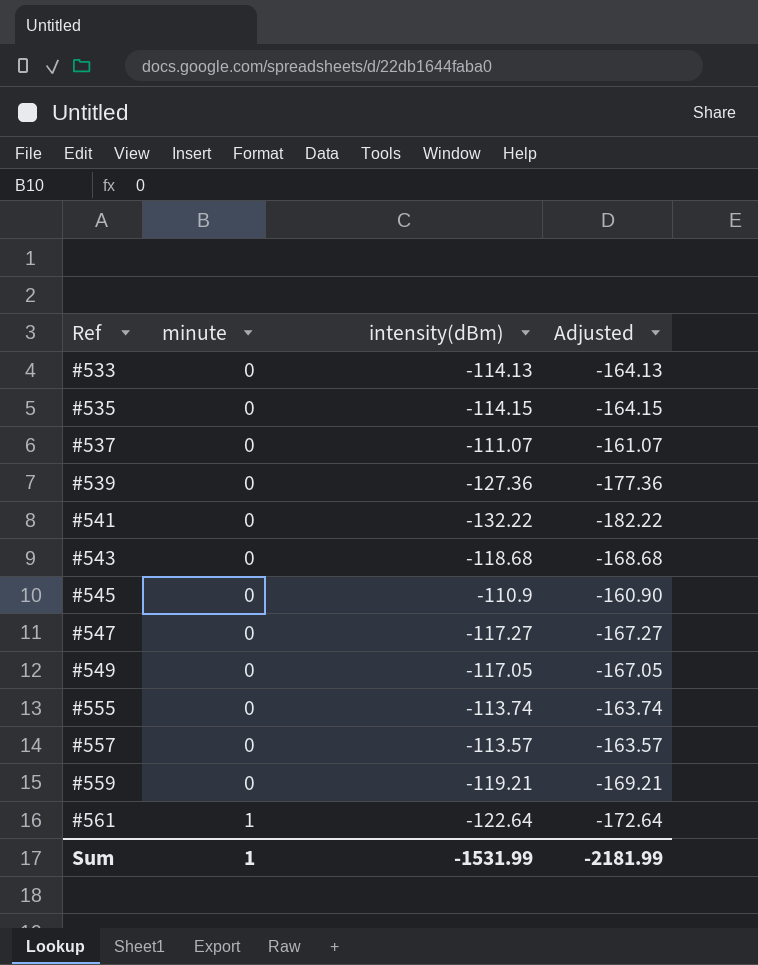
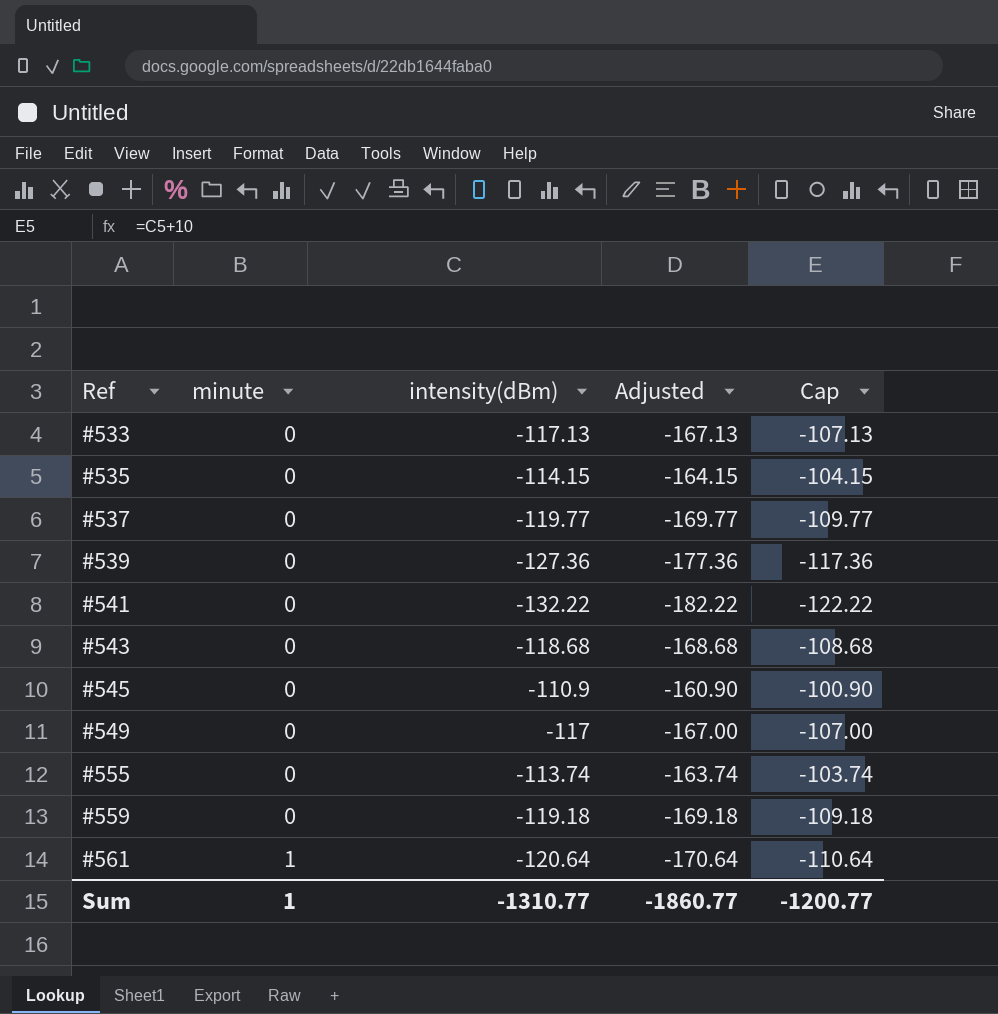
column Cap | formula: none -> [intensity(dBm)] + 10
row #547: 0 | -117.27 | -167.27 -> none
row #557: 0 | -113.57 | -163.57 -> none
#533 | intensity(dBm): -114.13 -> -117.13
#533 | Adjusted: -164.13 -> -167.13
#537 | intensity(dBm): -111.07 -> -119.77
#537 | Adjusted: -161.07 -> -169.77
#549 | intensity(dBm): -117.05 -> -117
#549 | Adjusted: -167.05 -> -167.00
#559 | intensity(dBm): -119.21 -> -119.18
#559 | Adjusted: -169.21 -> -169.18
#561 | intensity(dBm): -122.64 -> -120.64
#561 | Adjusted: -172.64 -> -170.64
Sum | intensity(dBm): -1531.99 -> -1310.77
Sum | Adjusted: -2181.99 -> -1860.77

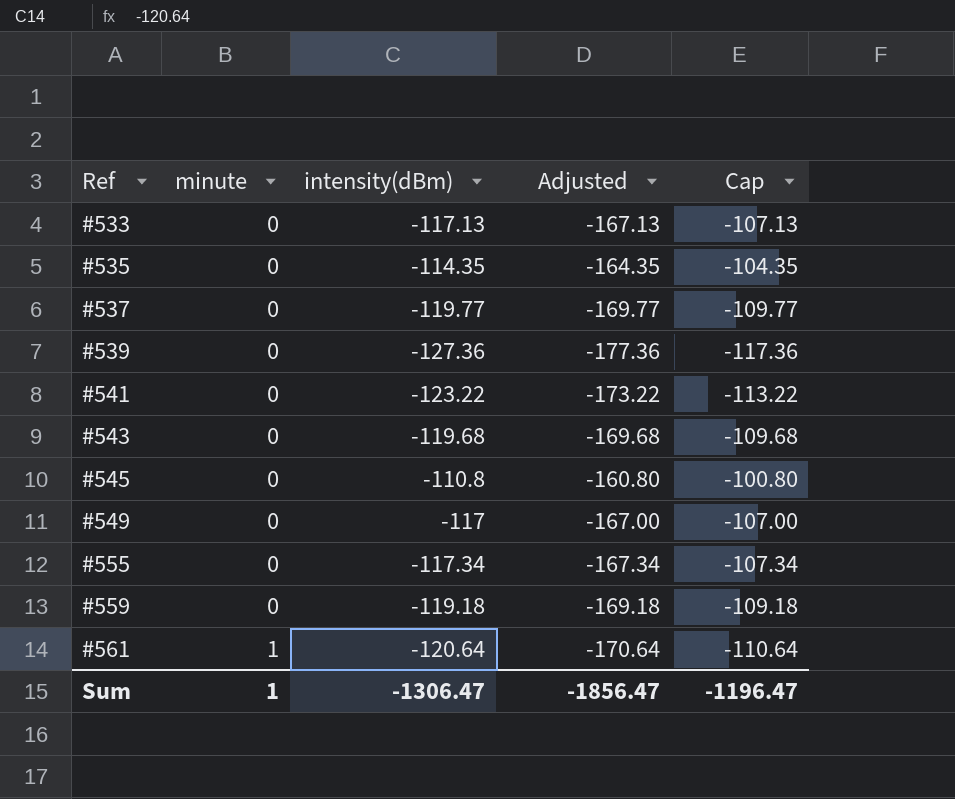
#535 | intensity(dBm): -114.15 -> -114.35
#535 | Adjusted: -164.15 -> -164.35
#535 | Cap: -104.15 -> -104.35
#541 | intensity(dBm): -132.22 -> -123.22
#541 | Adjusted: -182.22 -> -173.22
#541 | Cap: -122.22 -> -113.22
#543 | intensity(dBm): -118.68 -> -119.68
#543 | Adjusted: -168.68 -> -169.68
#543 | Cap: -108.68 -> -109.68
#545 | intensity(dBm): -110.9 -> -110.8
#545 | Adjusted: -160.90 -> -160.80
#545 | Cap: -100.90 -> -100.80
#555 | intensity(dBm): -113.74 -> -117.34
#555 | Adjusted: -163.74 -> -167.34
#555 | Cap: -103.74 -> -107.34
Sum | intensity(dBm): -1310.77 -> -1306.47
Sum | Adjusted: -1860.77 -> -1856.47
Sum | Cap: -1200.77 -> -1196.47

